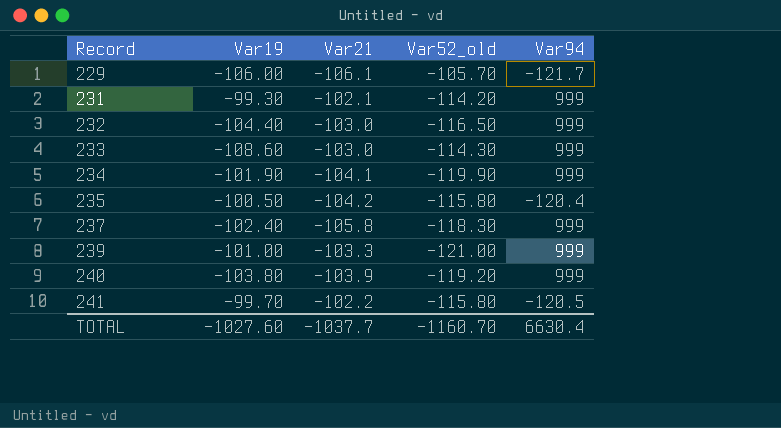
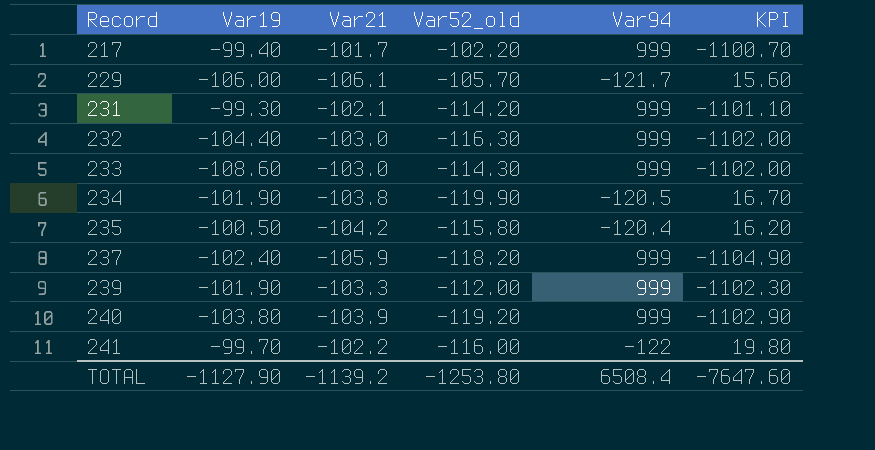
column KPI | formula: none -> [Var21] - [Var94]
row 217: none -> -99.40 | -101.7 | -102.20 | 999 | -1100.70
232 | Var52_old: -116.50 -> -116.30
234 | Var21: -104.1 -> -103.8
234 | Var94: 999 -> -120.5
237 | Var21: -105.8 -> -105.9
237 | Var52_old: -118.30 -> -118.20
239 | Var19: -101.00 -> -101.90
239 | Var52_old: -121.00 -> -112.00
241 | Var52_old: -115.80 -> -116.00
241 | Var94: -120.5 -> -122
TOTAL | Var19: -1027.60 -> -1127.90
TOTAL | Var21: -1037.7 -> -1139.2
TOTAL | Var52_old: -1160.70 -> -1253.80
TOTAL | Var94: 6630.4 -> 6508.4

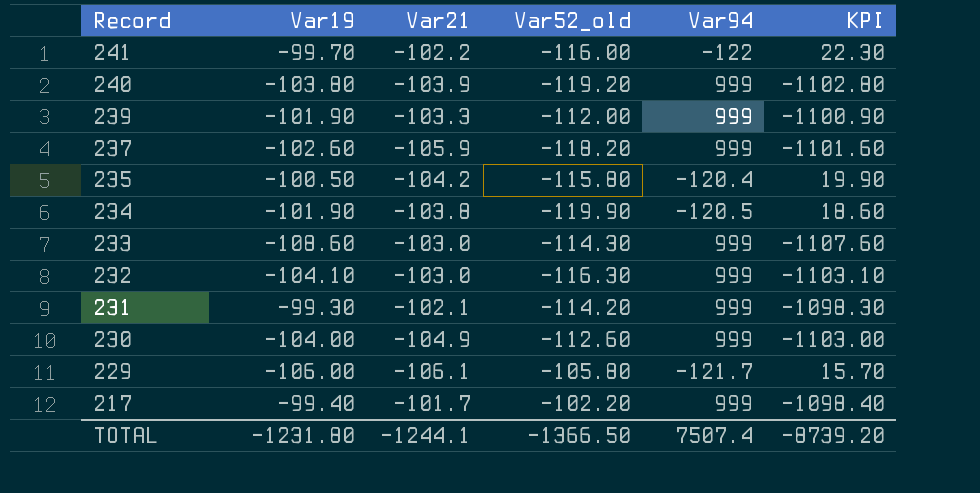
row order: Record ascending -> Record descending
column KPI | formula: [Var21] - [Var94] -> [Var19] - [Var94]
237 | Var19: -102.40 -> -102.60
232 | Var19: -104.40 -> -104.10
row 230: none -> -104.00 | -104.9 | -112.60 | 999 | -1103.00
229 | Var52_old: -105.70 -> -105.80
TOTAL | Var19: -1127.90 -> -1231.80
TOTAL | Var21: -1139.2 -> -1244.1
TOTAL | Var52_old: -1253.80 -> -1366.50
TOTAL | Var94: 6508.4 -> 7507.4
TOTAL | KPI: -7647.60 -> -8739.20

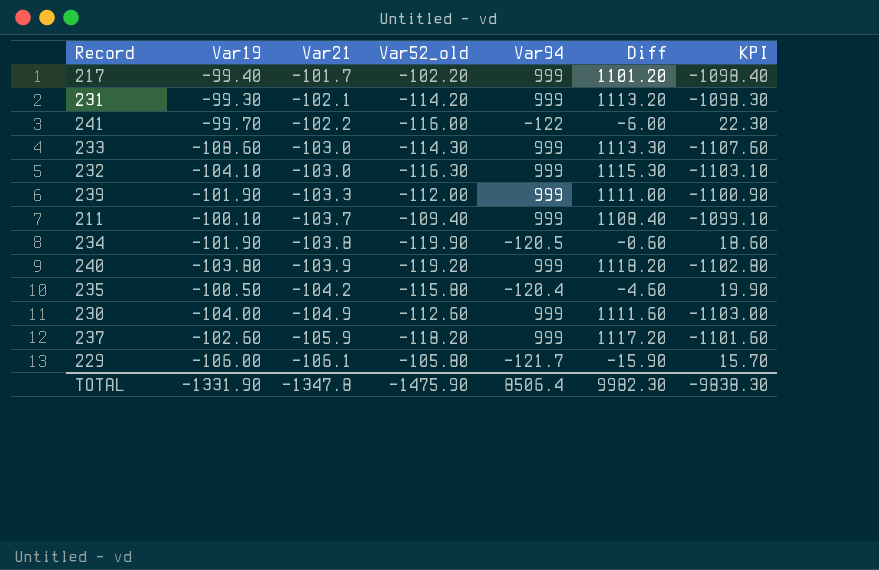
row order: Record descending -> Var21 descending
column Diff | formula: none -> [Var94] - [Var52_old]
row 211: none -> -100.10 | -103.7 | -109.40 | 999 | 1108.40 | -1099.10
TOTAL | Var19: -1231.80 -> -1331.90
TOTAL | Var21: -1244.1 -> -1347.8
TOTAL | Var52_old: -1366.50 -> -1475.90
TOTAL | Var94: 7507.4 -> 8506.4
TOTAL | KPI: -8739.20 -> -9838.30

